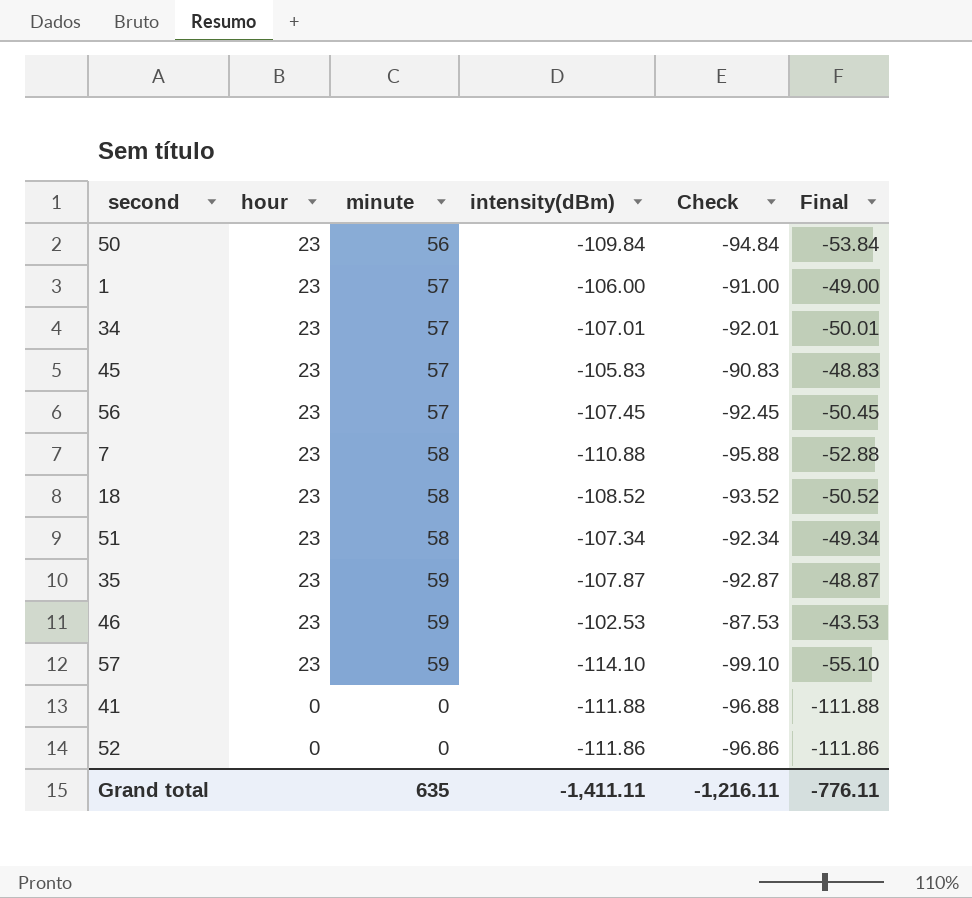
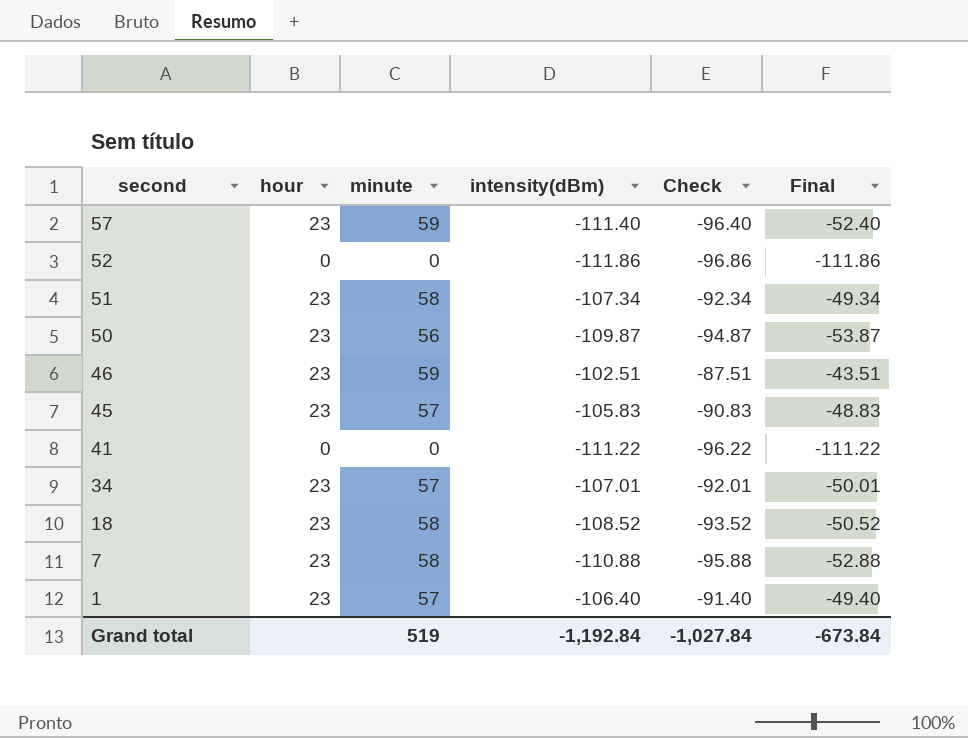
row order: hour descending -> second descending
row 56: 23 | 57 | -107.45 | -92.45 | -50.45 -> none
row 35: 23 | 59 | -107.87 | -92.87 | -48.87 -> none
57 | intensity(dBm): -114.10 -> -111.40
57 | Check: -99.10 -> -96.40
57 | Final: -55.10 -> -52.40
50 | intensity(dBm): -109.84 -> -109.87
50 | Check: -94.84 -> -94.87
50 | Final: -53.84 -> -53.87
46 | intensity(dBm): -102.53 -> -102.51
46 | Check: -87.53 -> -87.51
46 | Final: -43.53 -> -43.51
41 | intensity(dBm): -111.88 -> -111.22
41 | Check: -96.88 -> -96.22
41 | Final: -111.88 -> -111.22
1 | intensity(dBm): -106.00 -> -106.40
1 | Check: -91.00 -> -91.40
1 | Final: -49.00 -> -49.40
Grand total | minute: 635 -> 519
Grand total | intensity(dBm): -1,411.11 -> -1,192.84
Grand total | Check: -1,216.11 -> -1,027.84
Grand total | Final: -776.11 -> -673.84

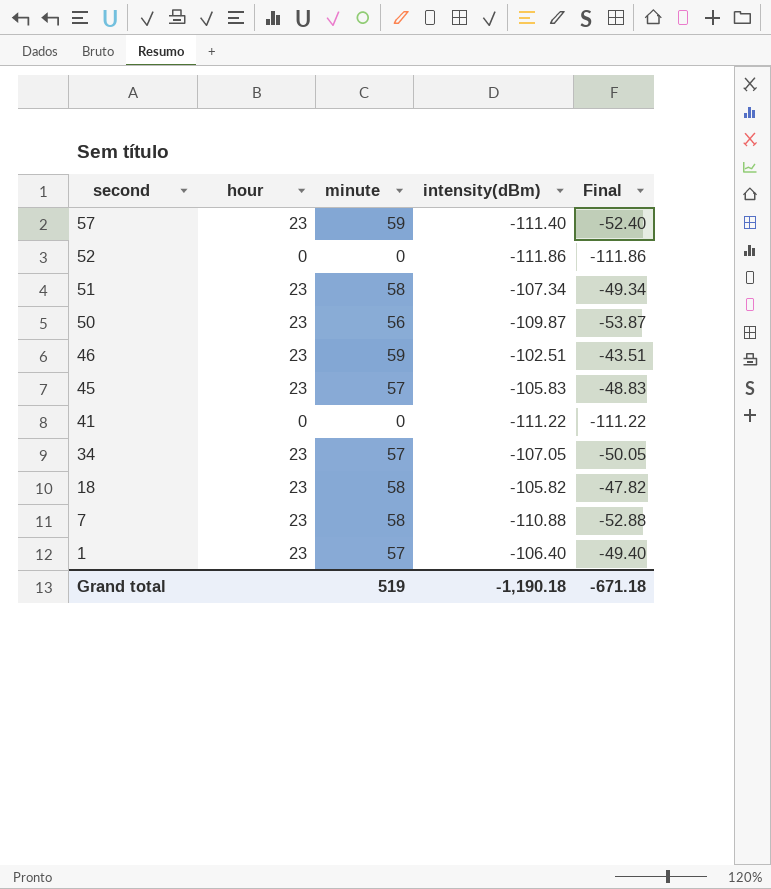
column Check | formula: [intensity(dBm)] + 15 -> none
34 | intensity(dBm): -107.01 -> -107.05
34 | Final: -50.01 -> -50.05
18 | intensity(dBm): -108.52 -> -105.82
18 | Final: -50.52 -> -47.82
Grand total | intensity(dBm): -1,192.84 -> -1,190.18
Grand total | Final: -673.84 -> -671.18

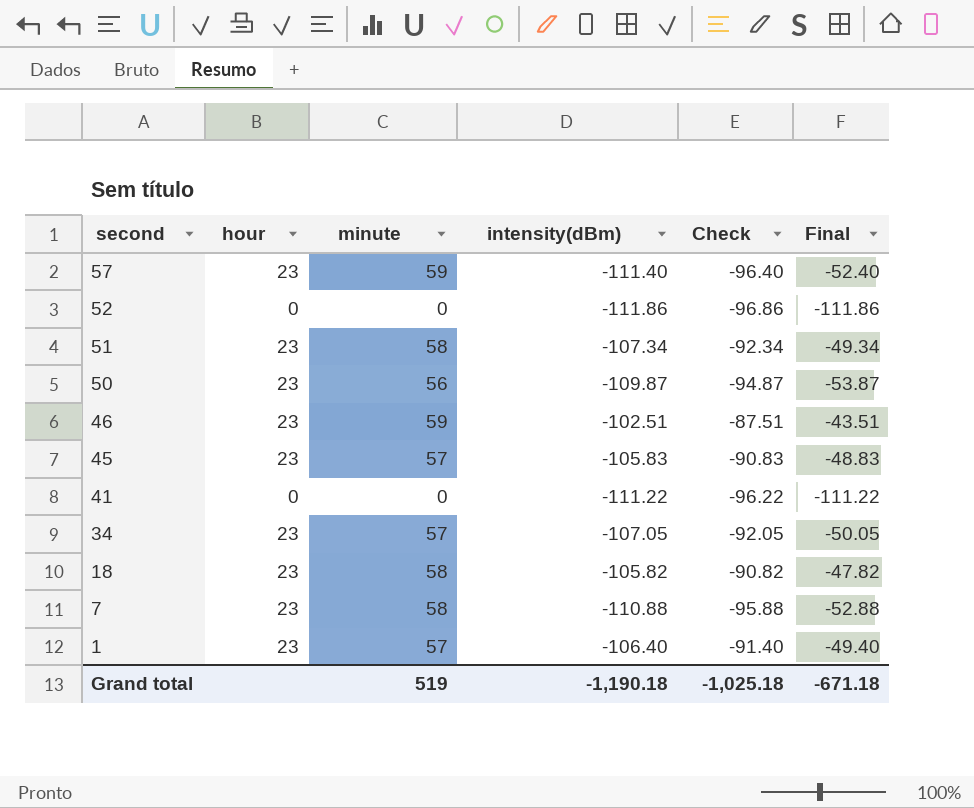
column Check | formula: none -> [intensity(dBm)] + 15

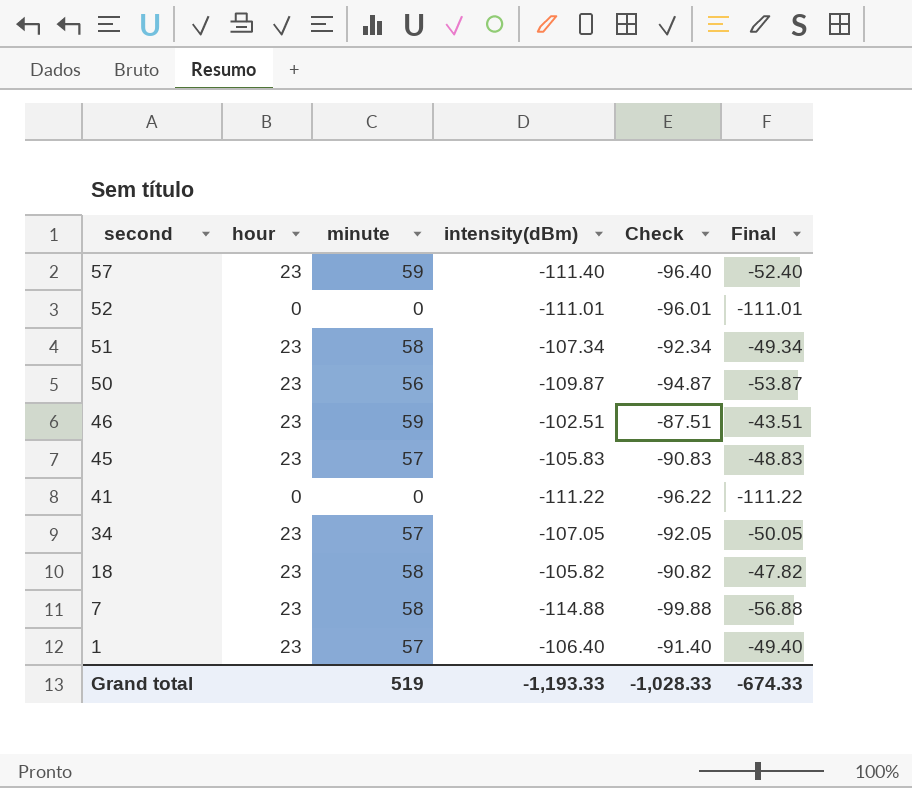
52 | intensity(dBm): -111.86 -> -111.01
52 | Check: -96.86 -> -96.01
52 | Final: -111.86 -> -111.01
7 | intensity(dBm): -110.88 -> -114.88
7 | Check: -95.88 -> -99.88
7 | Final: -52.88 -> -56.88
Grand total | intensity(dBm): -1,190.18 -> -1,193.33
Grand total | Check: -1,025.18 -> -1,028.33
Grand total | Final: -671.18 -> -674.33

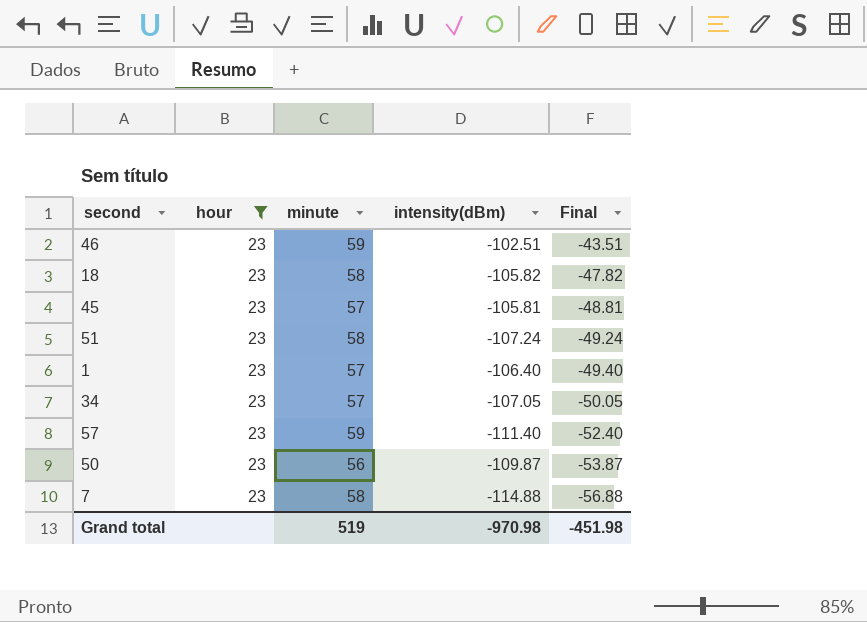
filter: none -> hour = 23
row order: second descending -> Final descending
column Check | formula: [intensity(dBm)] + 15 -> none
45 | intensity(dBm): -105.83 -> -105.81
45 | Final: -48.83 -> -48.81
51 | intensity(dBm): -107.34 -> -107.24
51 | Final: -49.34 -> -49.24
Grand total | intensity(dBm): -1,193.33 -> -970.98
Grand total | Final: -674.33 -> -451.98

